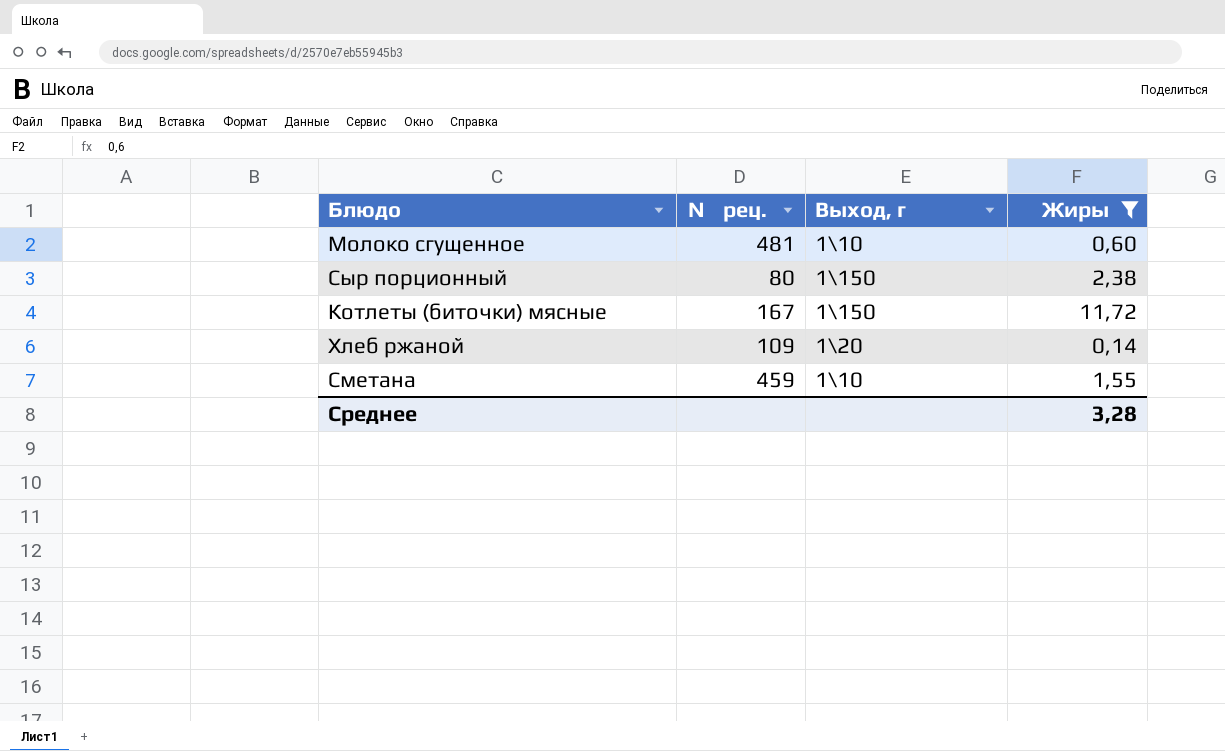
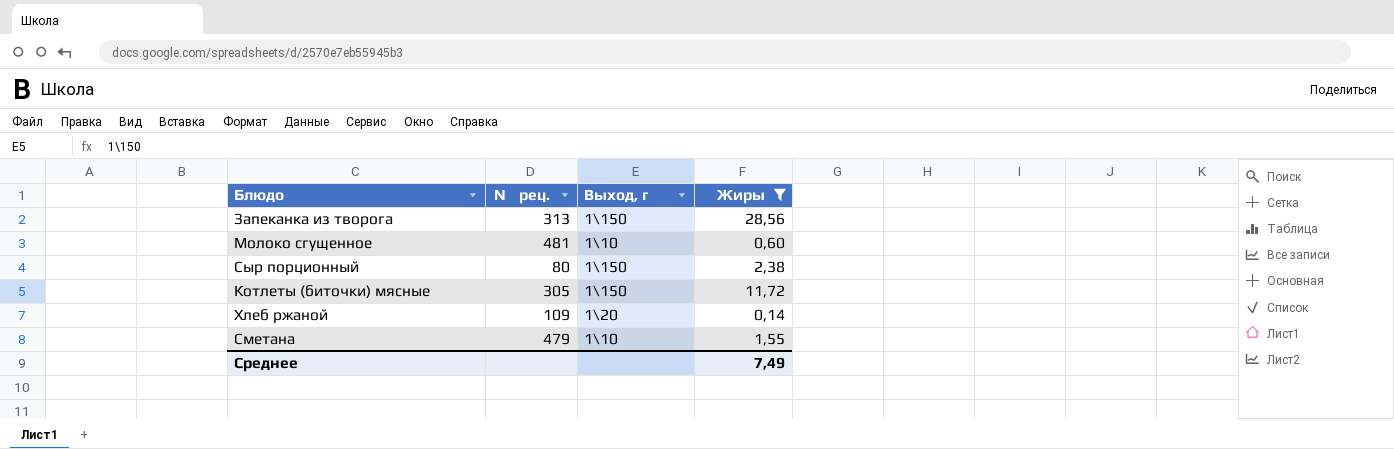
row Запеканка из творога: none -> 313 | 1\150 | 28,56
Котлеты (биточки) мясные | № рец.: 167 -> 305
Сметана | № рец.: 459 -> 479
Среднее | Жиры: 3,28 -> 7,49

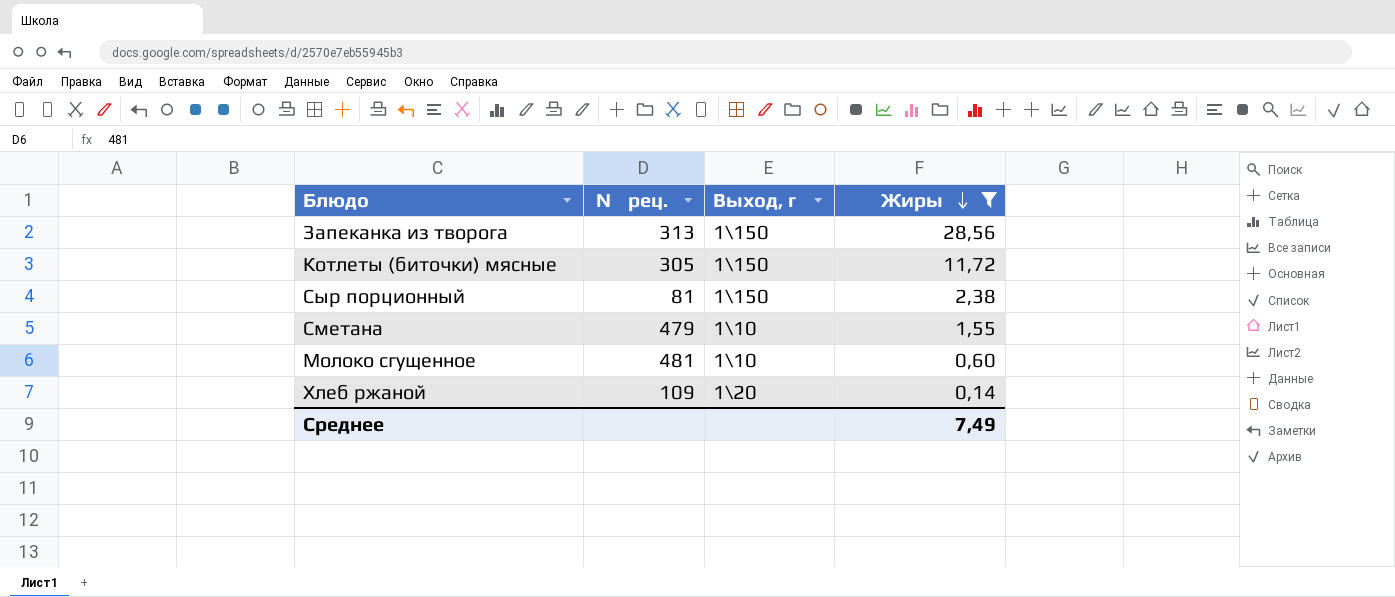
row order: none -> Жиры descending
Сыр порционный | № рец.: 80 -> 81

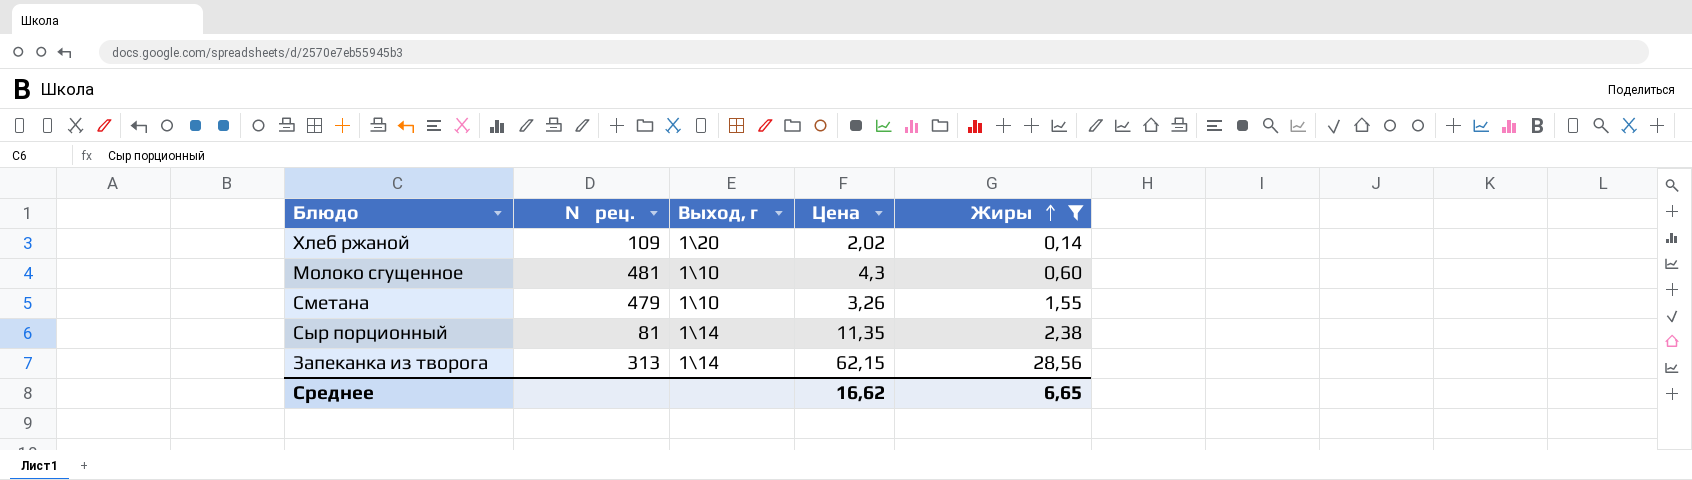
row order: Жиры descending -> Жиры ascending
column Цена | position: none -> 4
row Котлеты (биточки) мясные: 305 | 1\150 | 11,72 -> none
Сыр порционный | Выход, г: 1\150 -> 1\14
Запеканка из творога | Выход, г: 1\150 -> 1\14
Среднее | Жиры: 7,49 -> 6,65

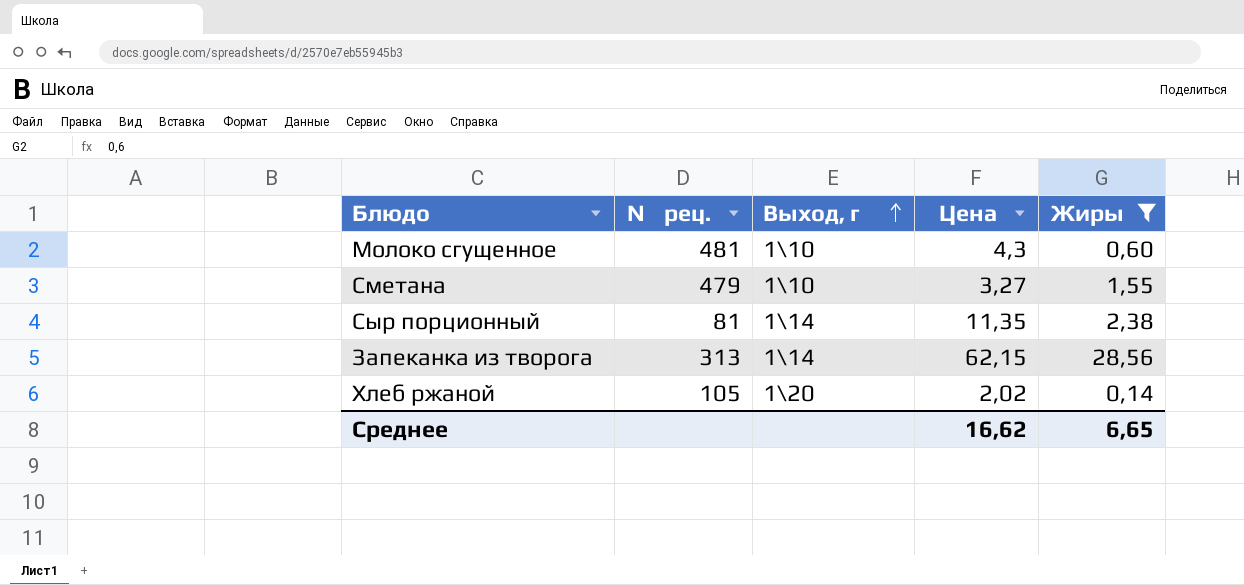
row order: Жиры ascending -> Выход, г ascending
Сметана | Цена: 3,26 -> 3,27
Хлеб ржаной | № рец.: 109 -> 105

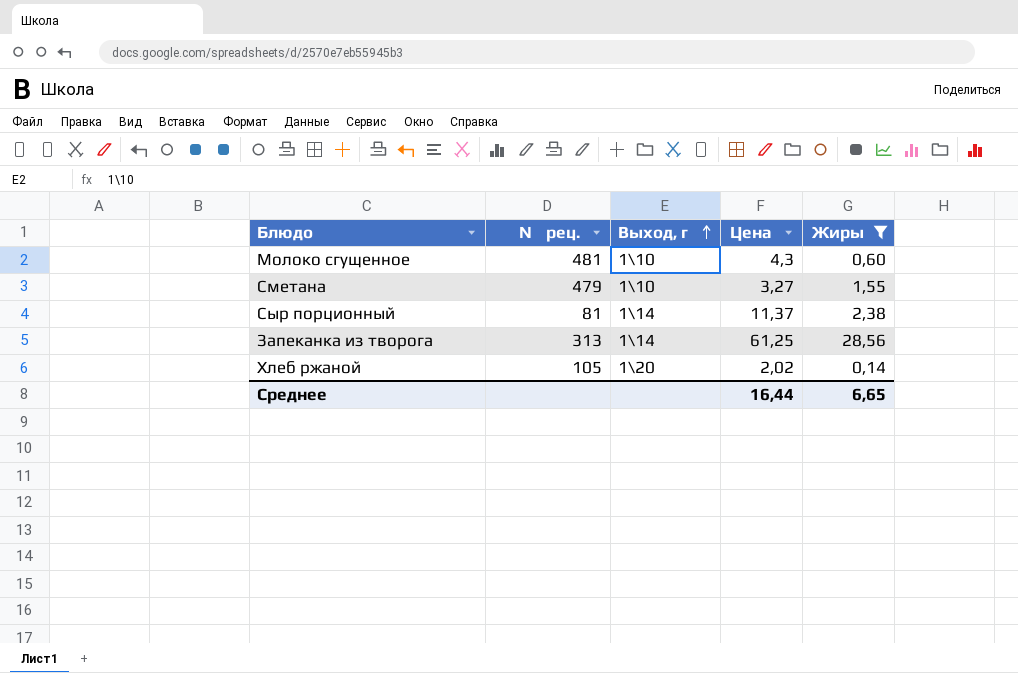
Сыр порционный | Цена: 11,35 -> 11,37
Запеканка из творога | Цена: 62,15 -> 61,25
Среднее | Цена: 16,62 -> 16,44

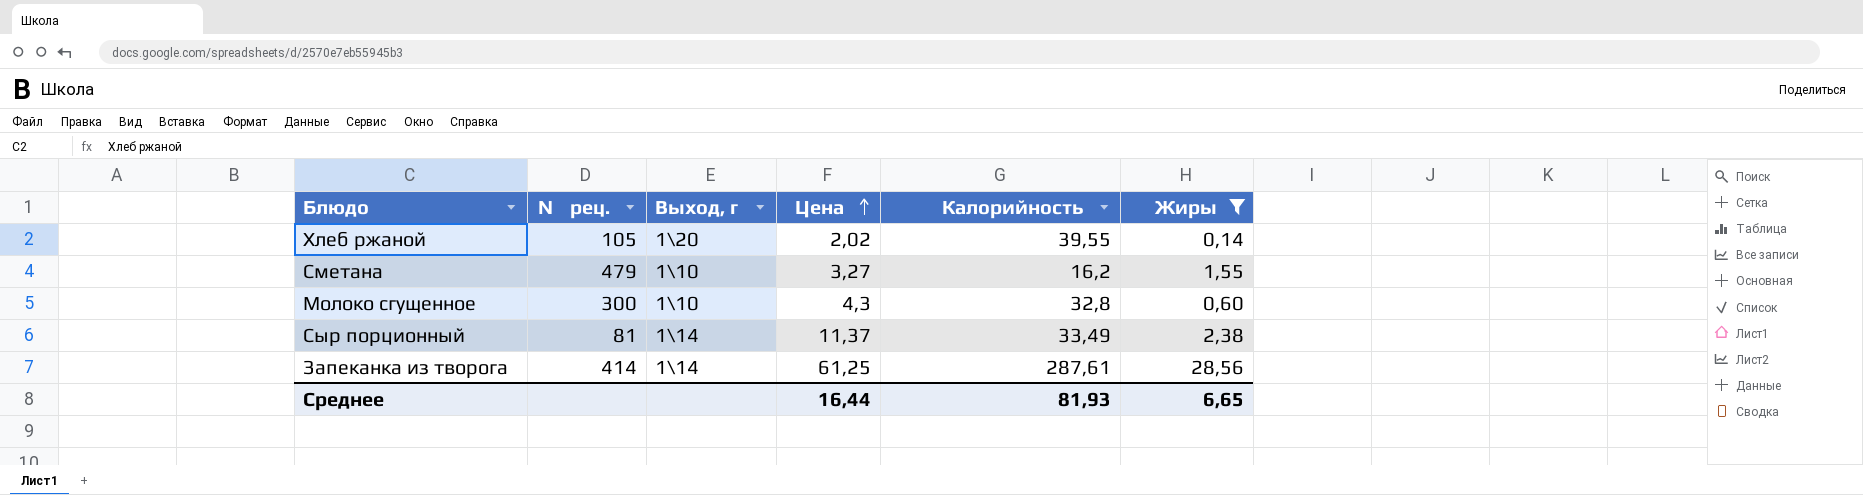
row order: Выход, г ascending -> Цена ascending
column Калорийность | position: none -> 5
Молоко сгущенное | № рец.: 481 -> 300
Запеканка из творога | № рец.: 313 -> 414

